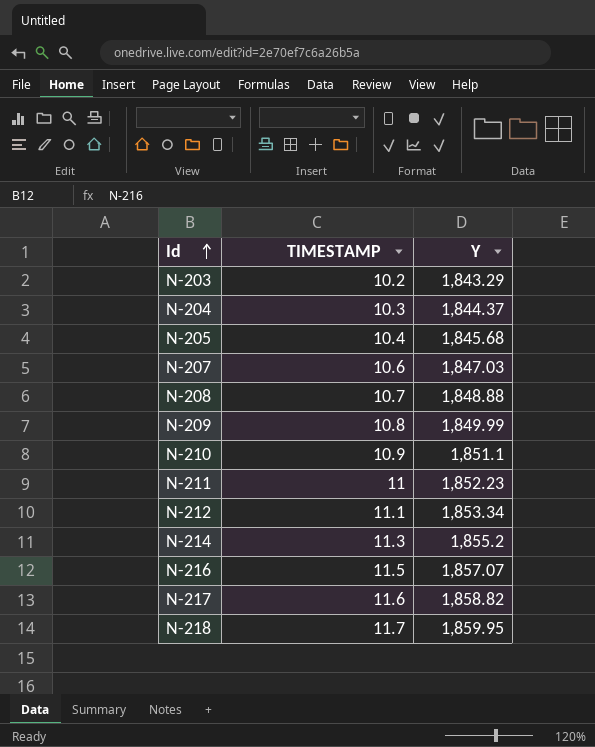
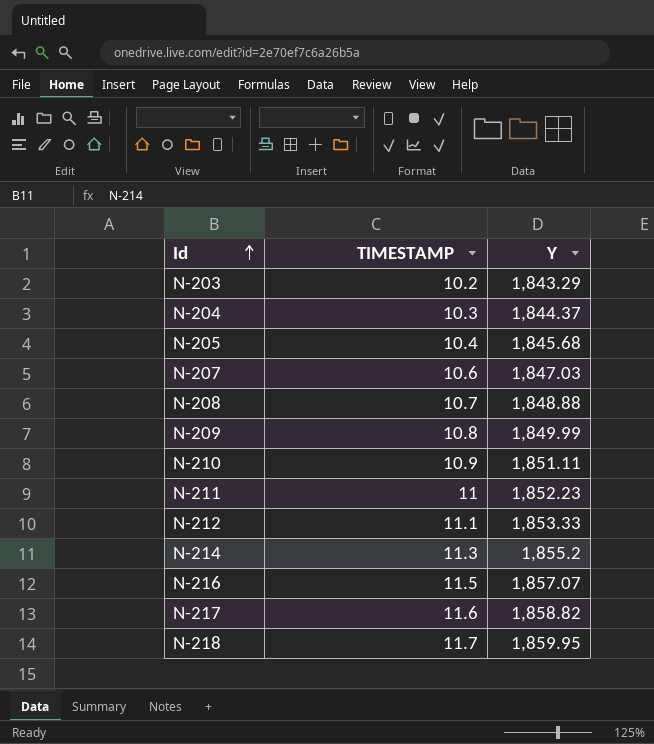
N-210 | Y: 1,851.1 -> 1,851.11
N-212 | Y: 1,853.34 -> 1,853.33

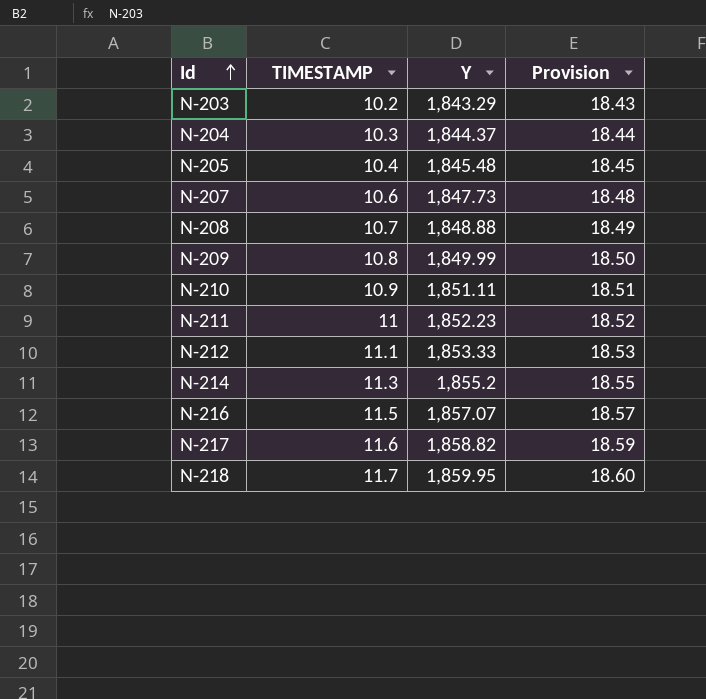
column Provision | formula: none -> [Y] * 0.01
N-205 | Y: 1,845.68 -> 1,845.48
N-207 | Y: 1,847.03 -> 1,847.73

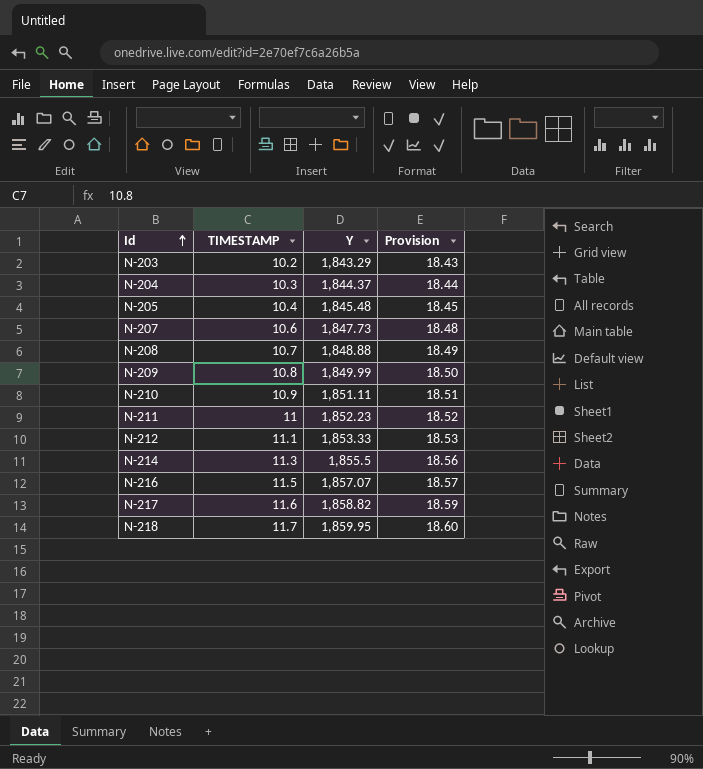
N-214 | Y: 1,855.2 -> 1,855.5
N-214 | Provision: 18.55 -> 18.56

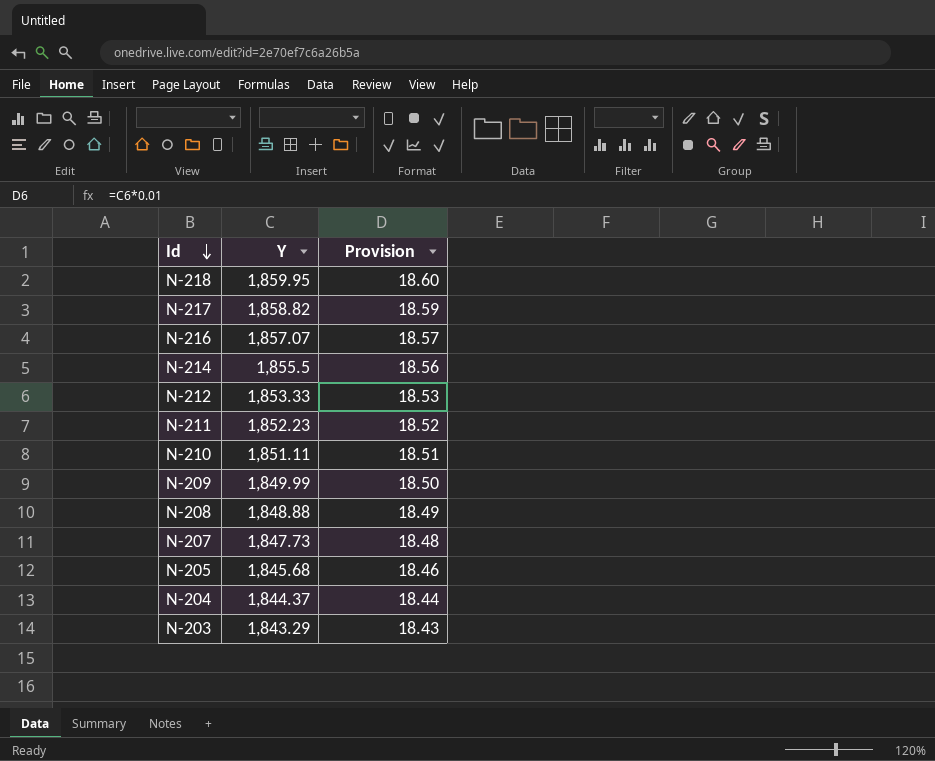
row order: Id ascending -> Id descending
column TIMESTAMP | position: 2 -> none
N-205 | Y: 1,845.48 -> 1,845.68
N-205 | Provision: 18.45 -> 18.46

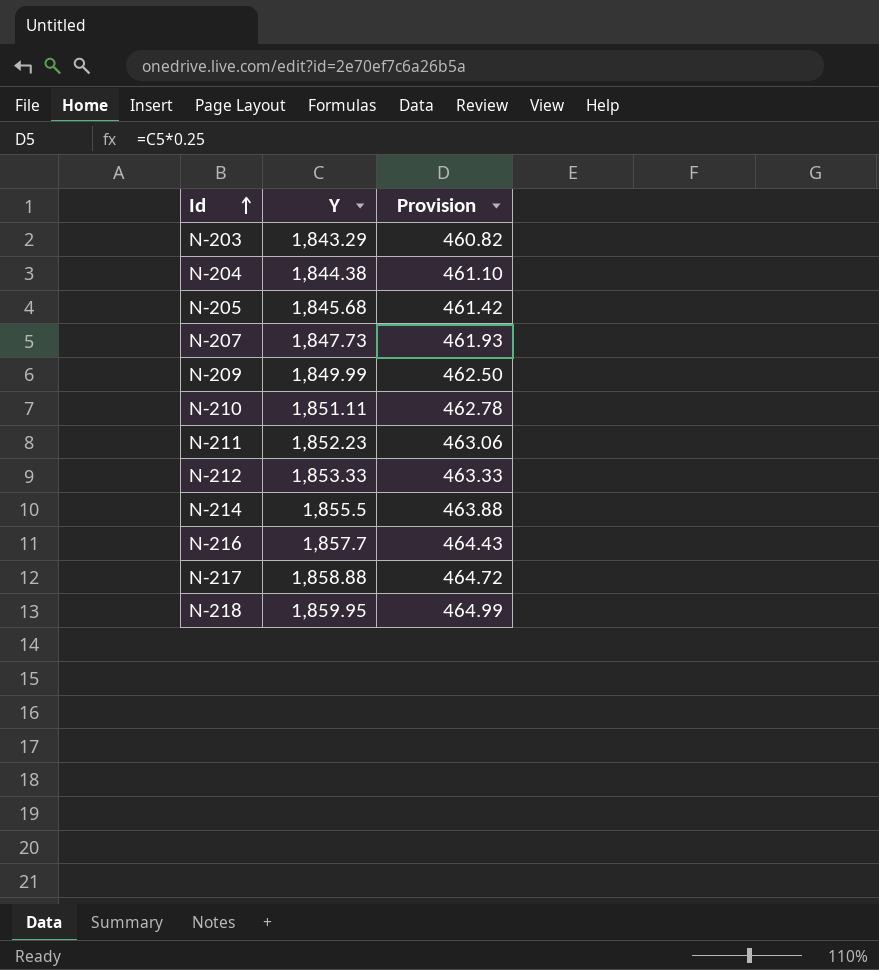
row order: Id descending -> Id ascending
column Provision | formula: [Y] * 0.01 -> [Y] * 0.25
row N-208: 1,848.88 | 18.49 -> none
N-204 | Y: 1,844.37 -> 1,844.38
N-216 | Y: 1,857.07 -> 1,857.7
N-217 | Y: 1,858.82 -> 1,858.88

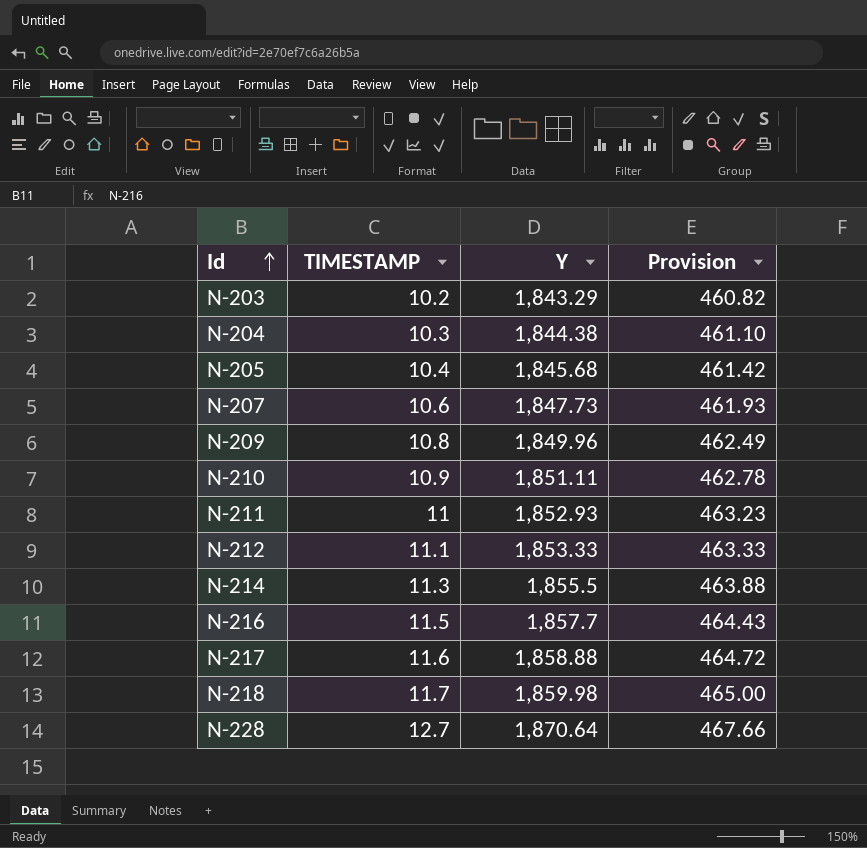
column TIMESTAMP | position: none -> 2
N-209 | Y: 1,849.99 -> 1,849.96
N-209 | Provision: 462.50 -> 462.49
N-211 | Y: 1,852.23 -> 1,852.93
N-211 | Provision: 463.06 -> 463.23
N-218 | Y: 1,859.95 -> 1,859.98
N-218 | Provision: 464.99 -> 465.00
row N-228: none -> 12.7 | 1,870.64 | 467.66

